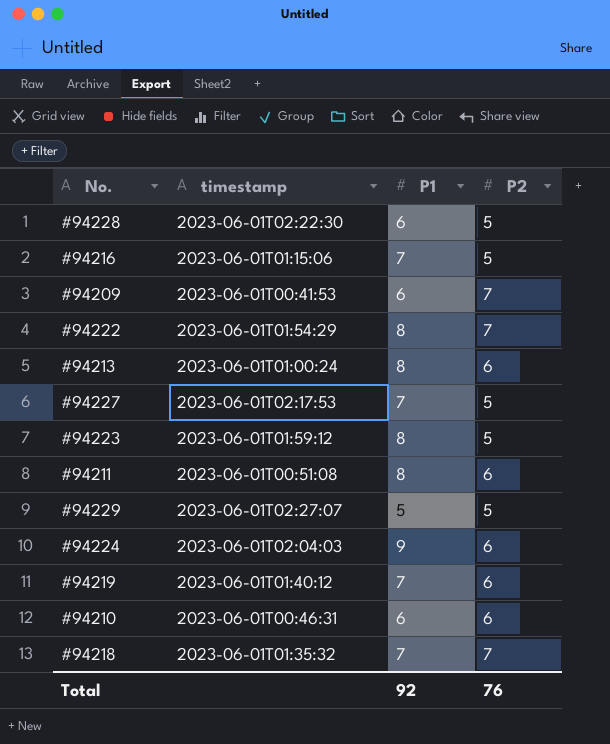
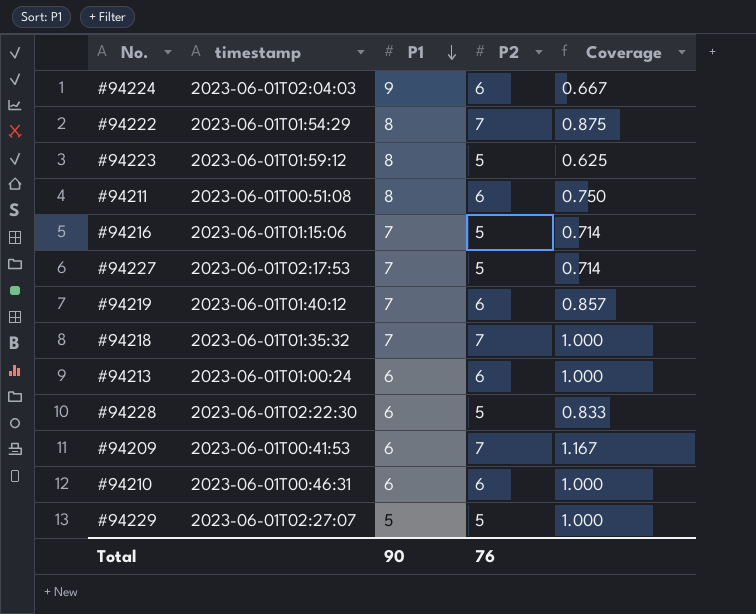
row order: none -> P1 descending
column Coverage | formula: none -> [P2] / [P1]
#94213 | P1: 8 -> 6
Total | P1: 92 -> 90

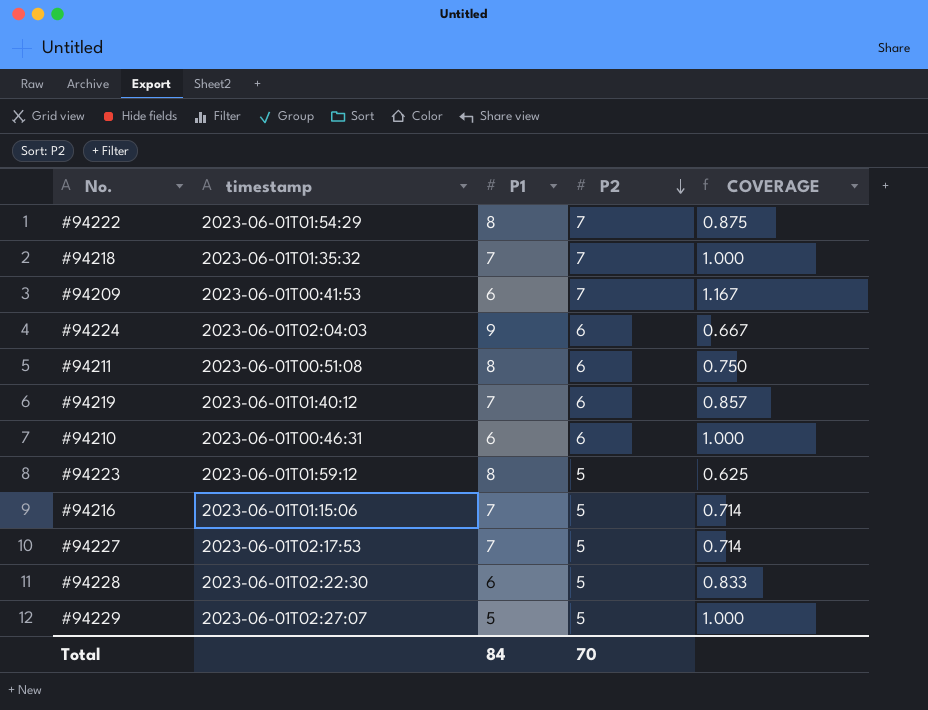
row order: P1 descending -> P2 descending
column name: Coverage -> COVERAGE
row #94213: 2023-06-01T01:00:24 | 6 | 6 | 1.000 -> none
Total | P1: 90 -> 84
Total | P2: 76 -> 70

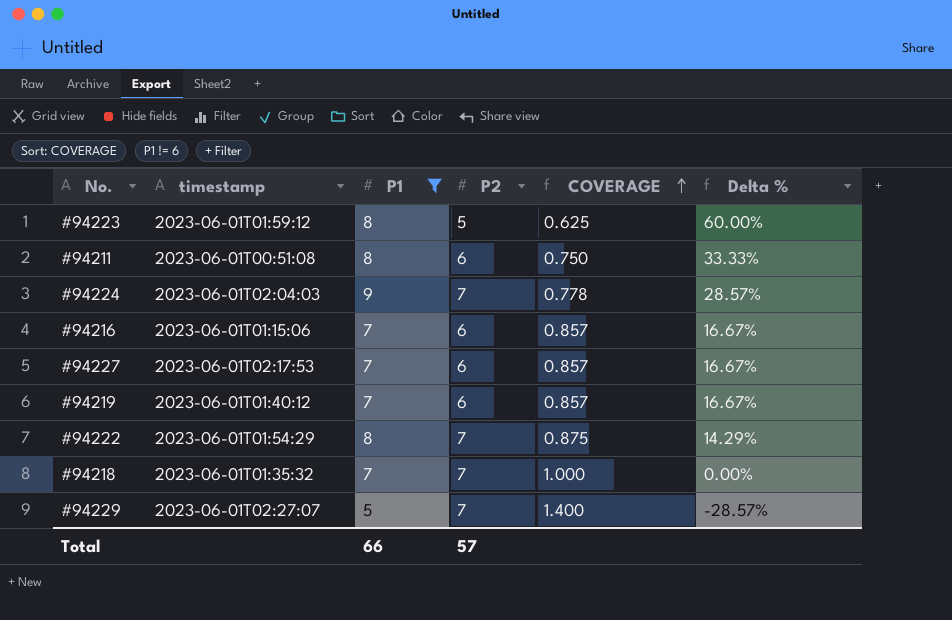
filter: none -> P1 != 6
row order: P2 descending -> COVERAGE ascending
column Delta % | formula: none -> ([P1] - [P2]) / [P2]
#94224 | P2: 6 -> 7
#94224 | COVERAGE: 0.667 -> 0.778
#94216 | P2: 5 -> 6
#94216 | COVERAGE: 0.714 -> 0.857
#94227 | P2: 5 -> 6
#94227 | COVERAGE: 0.714 -> 0.857
#94229 | P2: 5 -> 7
#94229 | COVERAGE: 1.000 -> 1.400
Total | P1: 84 -> 66
Total | P2: 70 -> 57

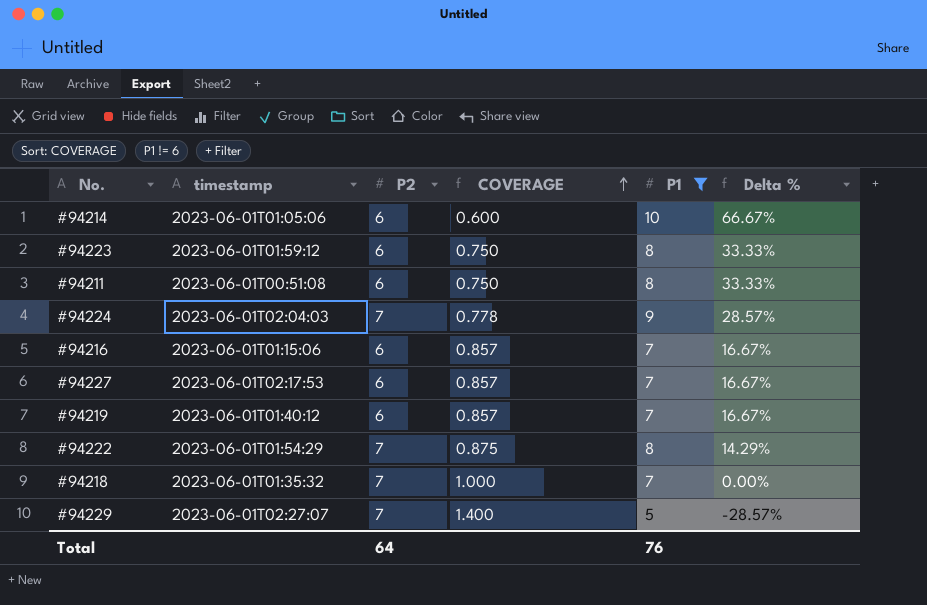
column P1 | position: 3 -> 5
row #94214: none -> 2023-06-01T01:05:06 | 6 | 0.600 | 10 | 66.67%
#94223 | P2: 5 -> 6
#94223 | COVERAGE: 0.625 -> 0.750
#94223 | Delta %: 60.00% -> 33.33%
Total | P2: 57 -> 64
Total | P1: 66 -> 76

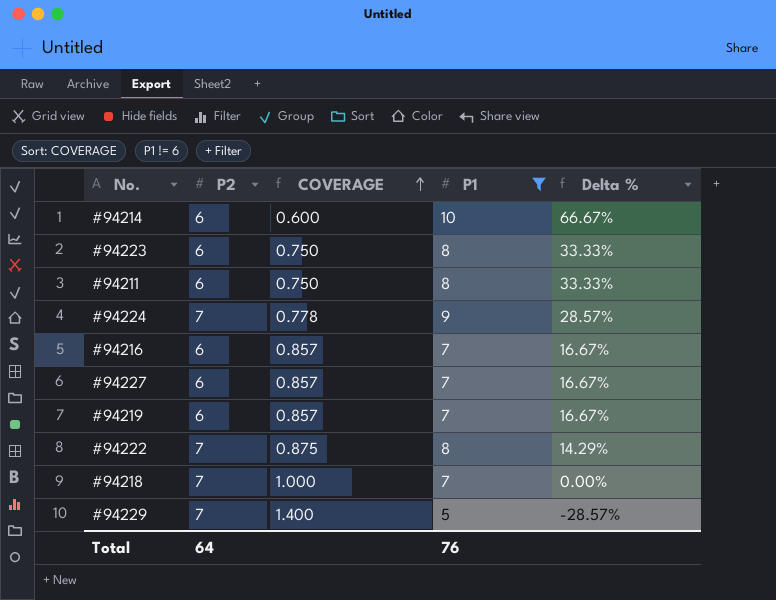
column timestamp | position: 2 -> none

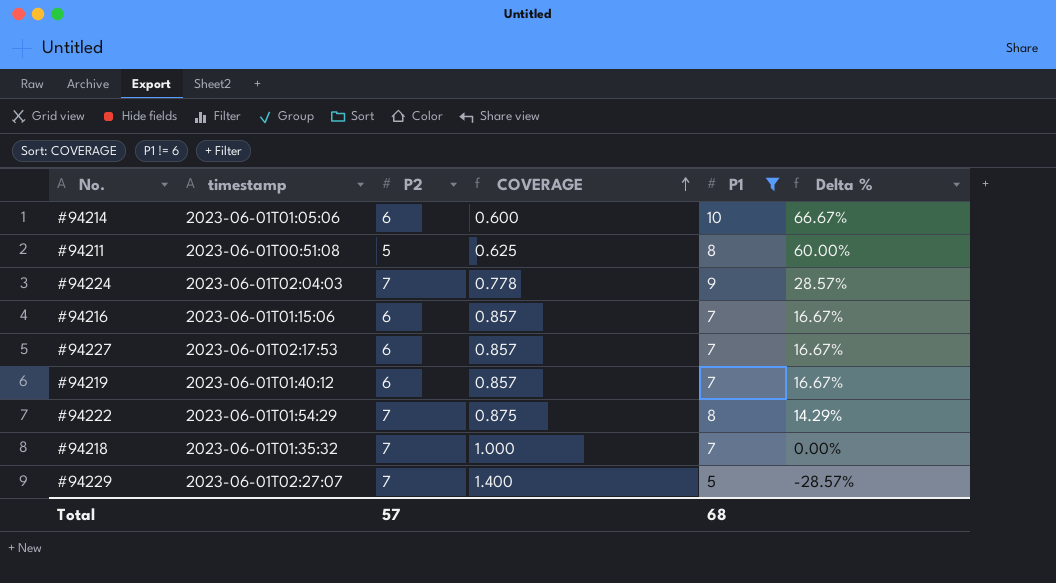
column timestamp | position: none -> 2
row #94223: 6 | 0.750 | 8 | 33.33% -> none
#94211 | P2: 6 -> 5
#94211 | COVERAGE: 0.750 -> 0.625
#94211 | Delta %: 33.33% -> 60.00%
Total | P2: 64 -> 57
Total | P1: 76 -> 68

